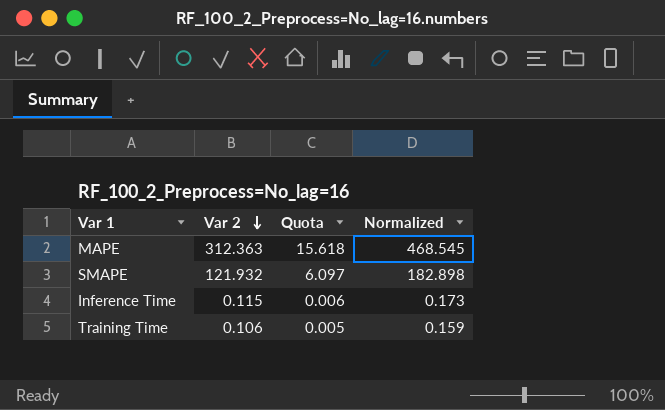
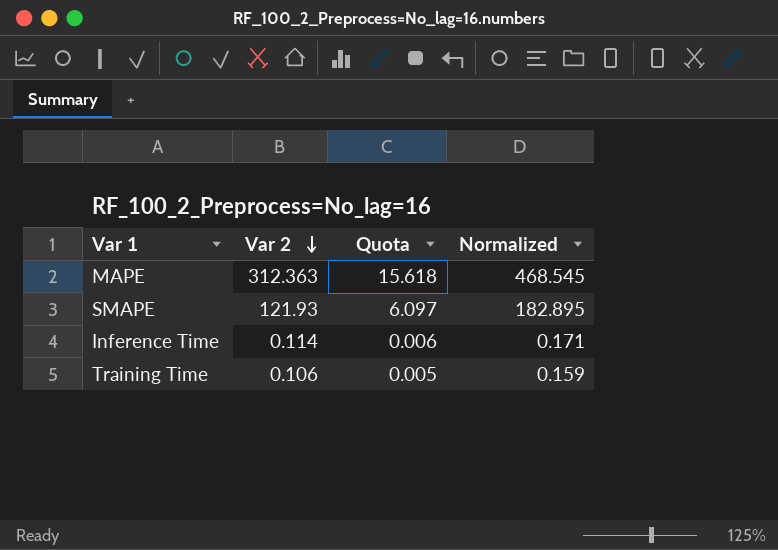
SMAPE | Var 2: 121.932 -> 121.93
SMAPE | Normalized: 182.898 -> 182.895
Inference Time | Var 2: 0.115 -> 0.114
Inference Time | Normalized: 0.173 -> 0.171

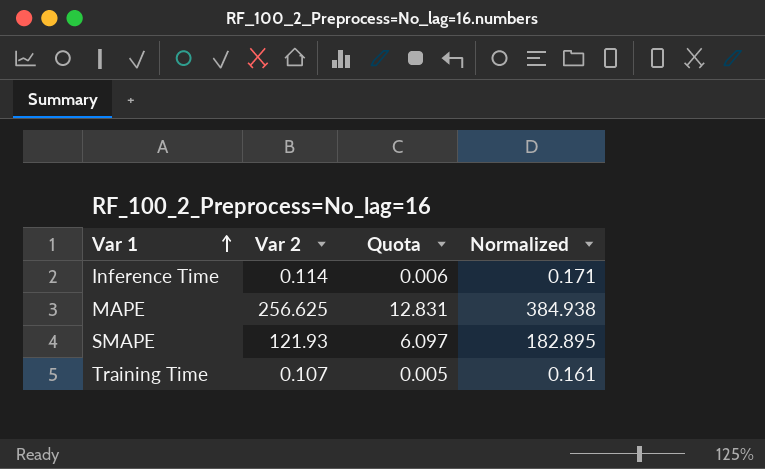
row order: Var 2 descending -> Var 1 ascending
MAPE | Var 2: 312.363 -> 256.625
MAPE | Quota: 15.618 -> 12.831
MAPE | Normalized: 468.545 -> 384.938
Training Time | Var 2: 0.106 -> 0.107
Training Time | Normalized: 0.159 -> 0.161

